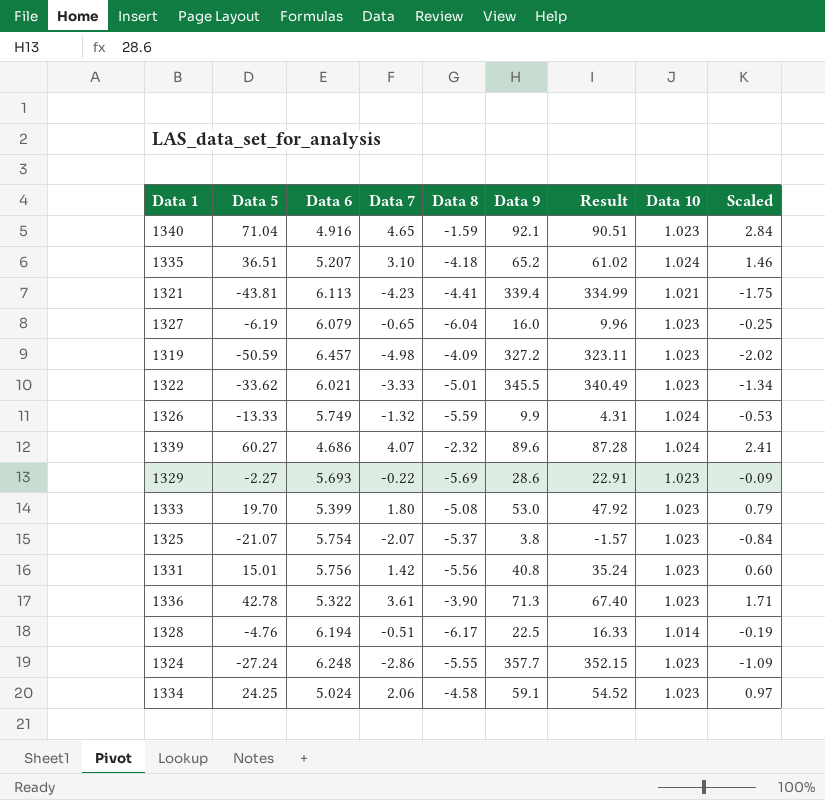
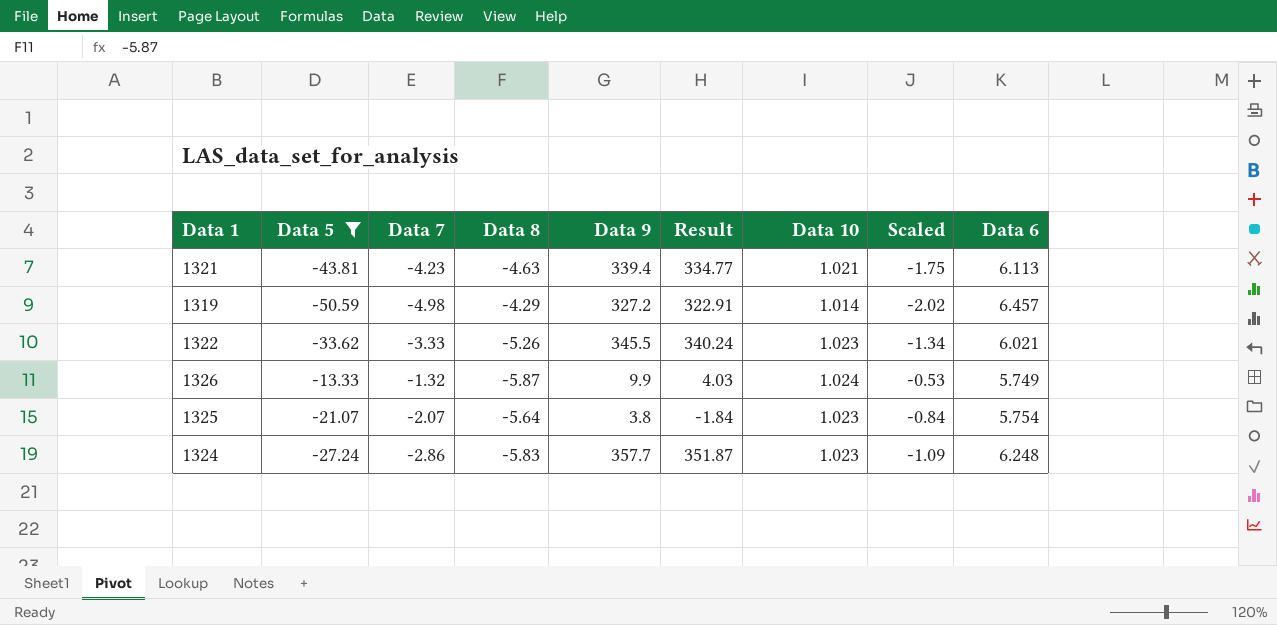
filter: none -> Data 5 <= -13.33
column Data 6 | position: 3 -> 9
1321 | Data 8: -4.41 -> -4.63
1321 | Result: 334.99 -> 334.77
1319 | Data 8: -4.09 -> -4.29
1319 | Result: 323.11 -> 322.91
1319 | Data 10: 1.023 -> 1.014
1322 | Data 8: -5.01 -> -5.26
1322 | Result: 340.49 -> 340.24
1326 | Data 8: -5.59 -> -5.87
1326 | Result: 4.31 -> 4.03
1325 | Data 8: -5.37 -> -5.64
1325 | Result: -1.57 -> -1.84
1324 | Data 8: -5.55 -> -5.83
1324 | Result: 352.15 -> 351.87

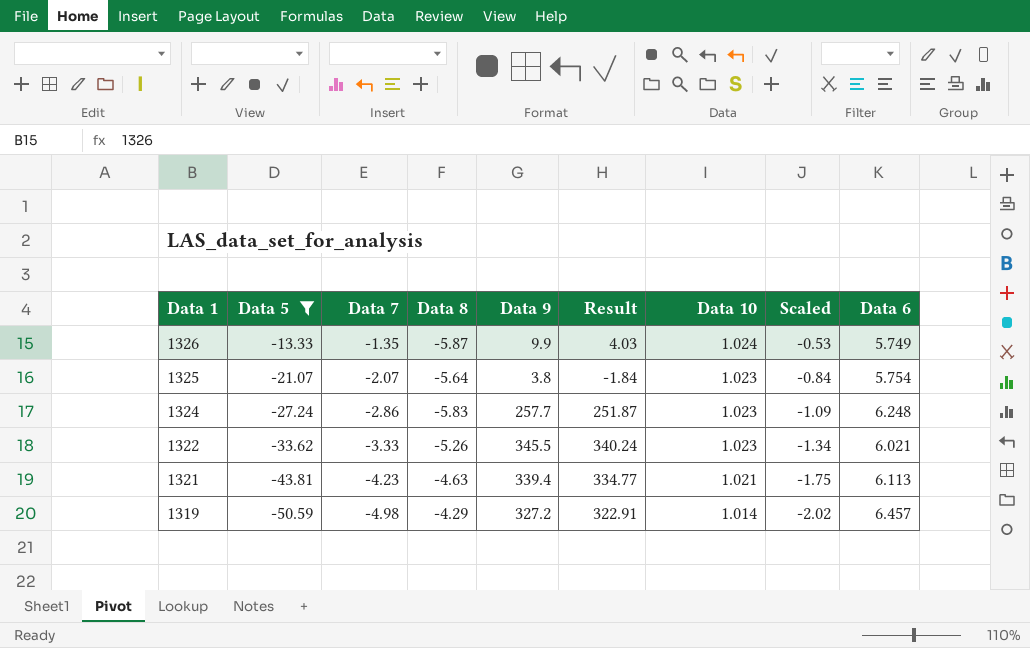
row order: none -> Data 1 descending
1326 | Data 7: -1.32 -> -1.35
1324 | Data 9: 357.7 -> 257.7
1324 | Result: 351.87 -> 251.87

